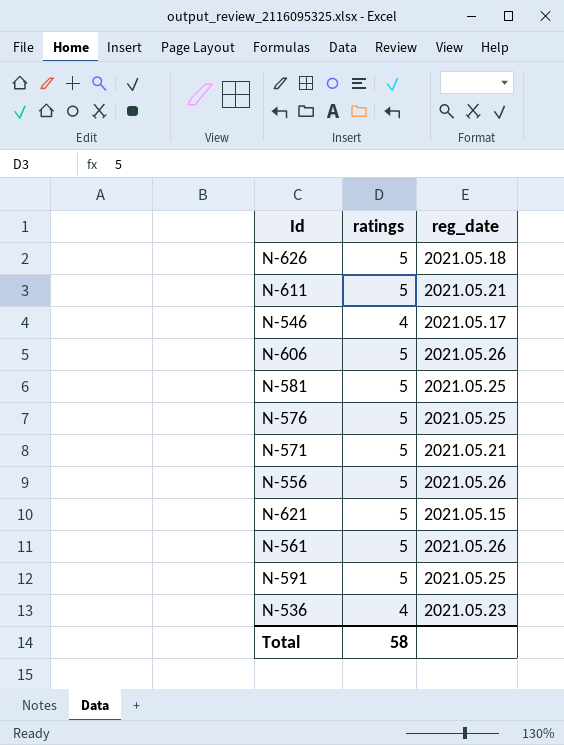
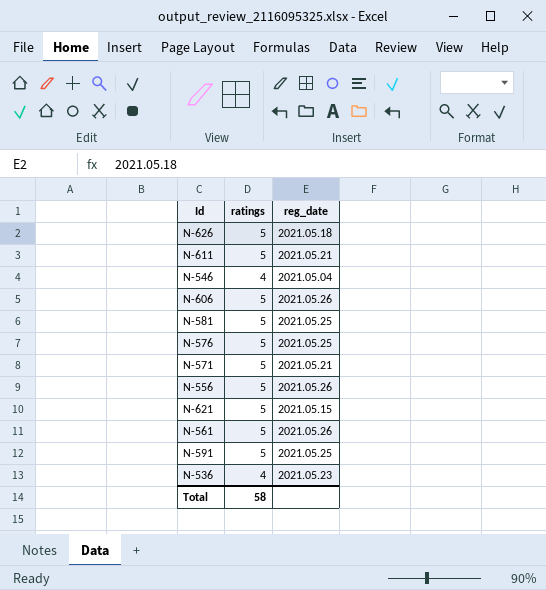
N-546 | reg_date: 2021.05.17 -> 2021.05.04

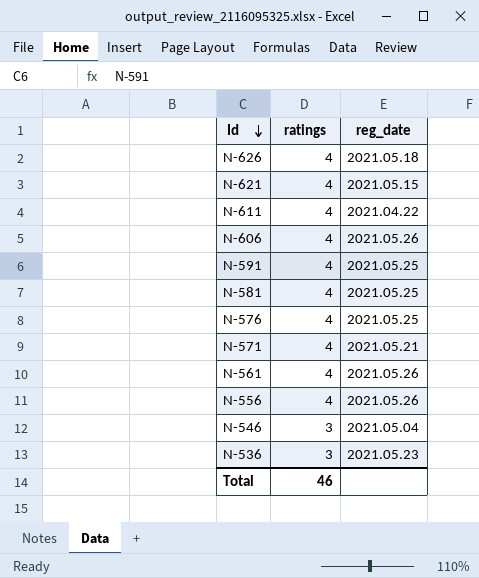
row order: none -> Id descending
N-626 | ratings: 5 -> 4
N-621 | ratings: 5 -> 4
N-611 | ratings: 5 -> 4
N-611 | reg_date: 2021.05.21 -> 2021.04.22
N-606 | ratings: 5 -> 4
N-591 | ratings: 5 -> 4
N-581 | ratings: 5 -> 4
N-576 | ratings: 5 -> 4
N-571 | ratings: 5 -> 4
N-561 | ratings: 5 -> 4
N-556 | ratings: 5 -> 4
N-546 | ratings: 4 -> 3
N-536 | ratings: 4 -> 3
Total | ratings: 58 -> 46

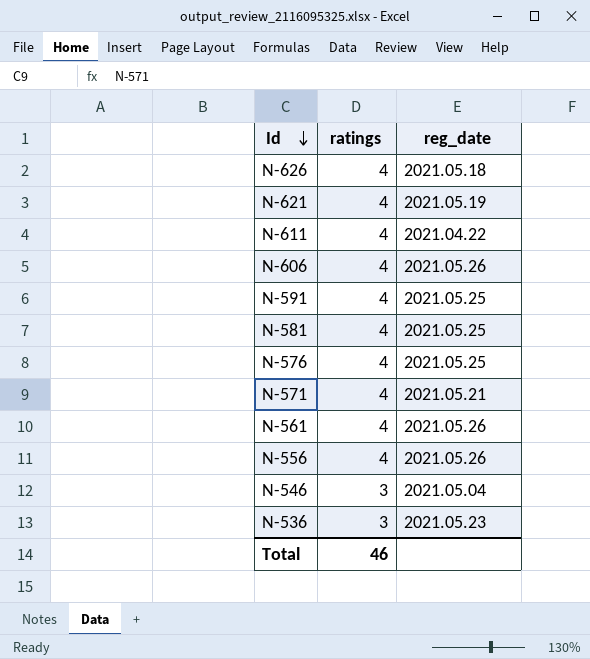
N-621 | reg_date: 2021.05.15 -> 2021.05.19

